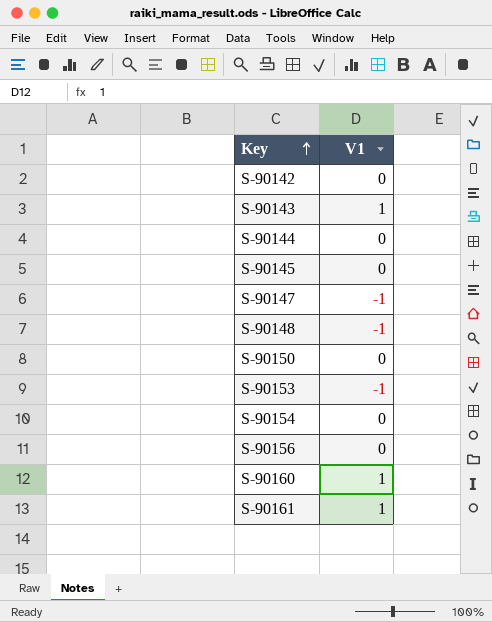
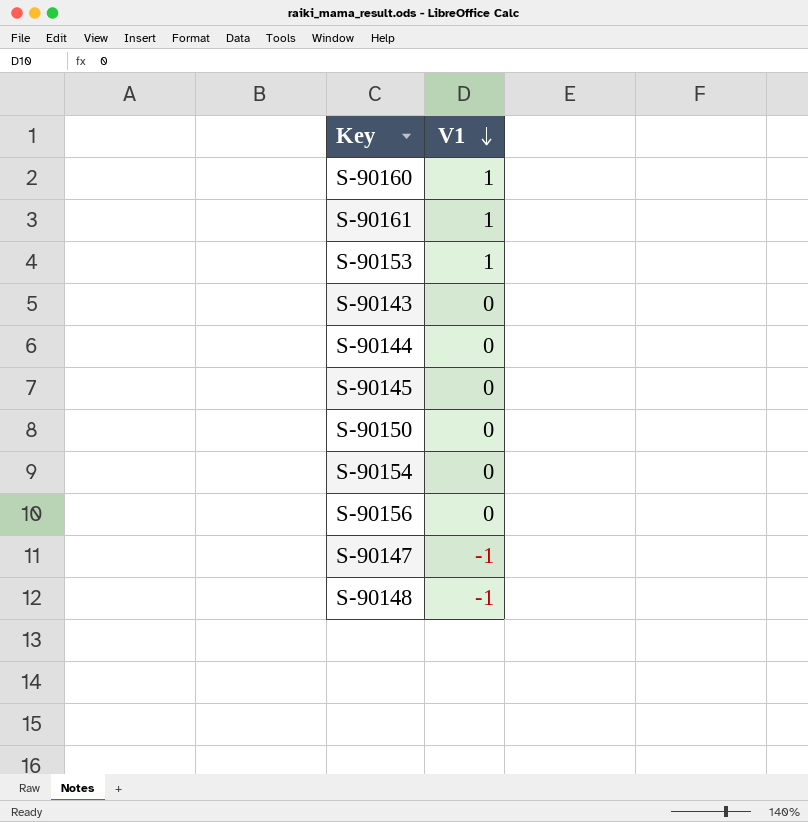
row order: Key ascending -> V1 descending
row S-90142: 0 -> none
S-90153 | V1: -1 -> 1
S-90143 | V1: 1 -> 0

